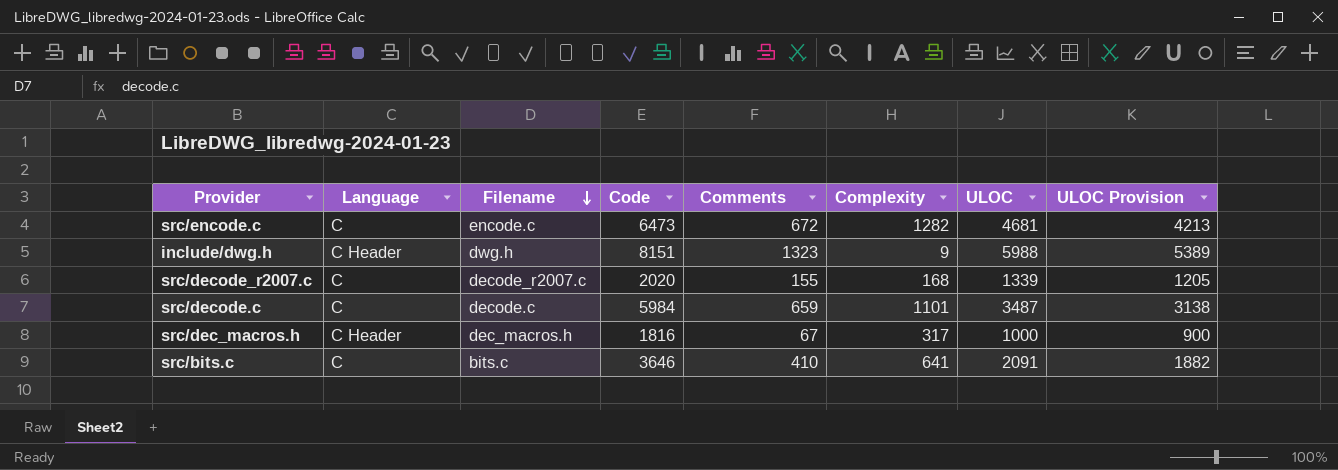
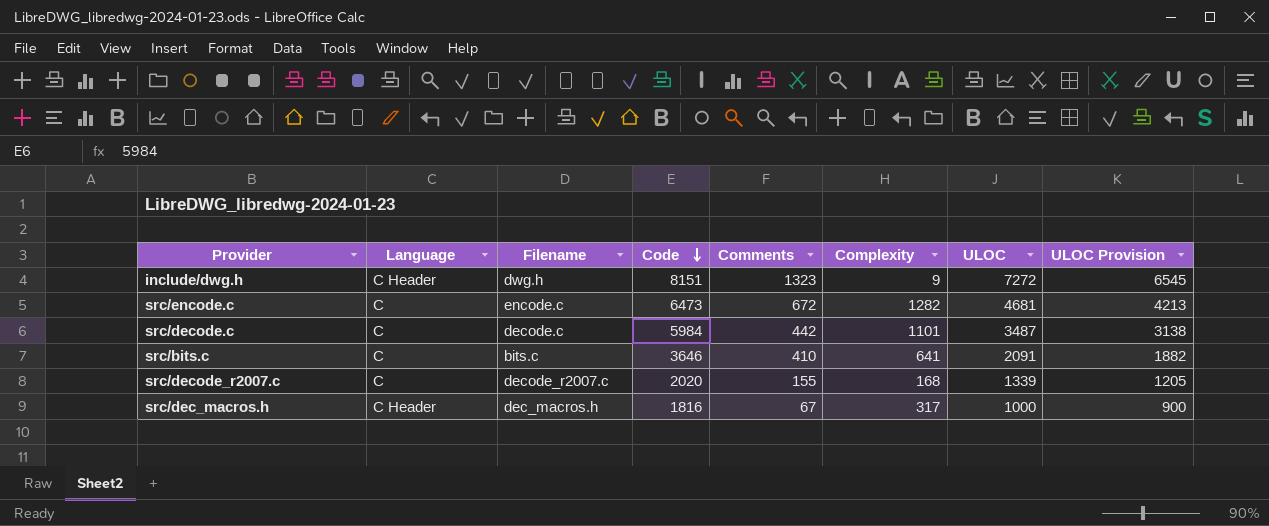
row order: Filename descending -> Code descending
include/dwg.h | ULOC: 5988 -> 7272
include/dwg.h | ULOC Provision: 5389 -> 6545
src/decode.c | Comments: 659 -> 442

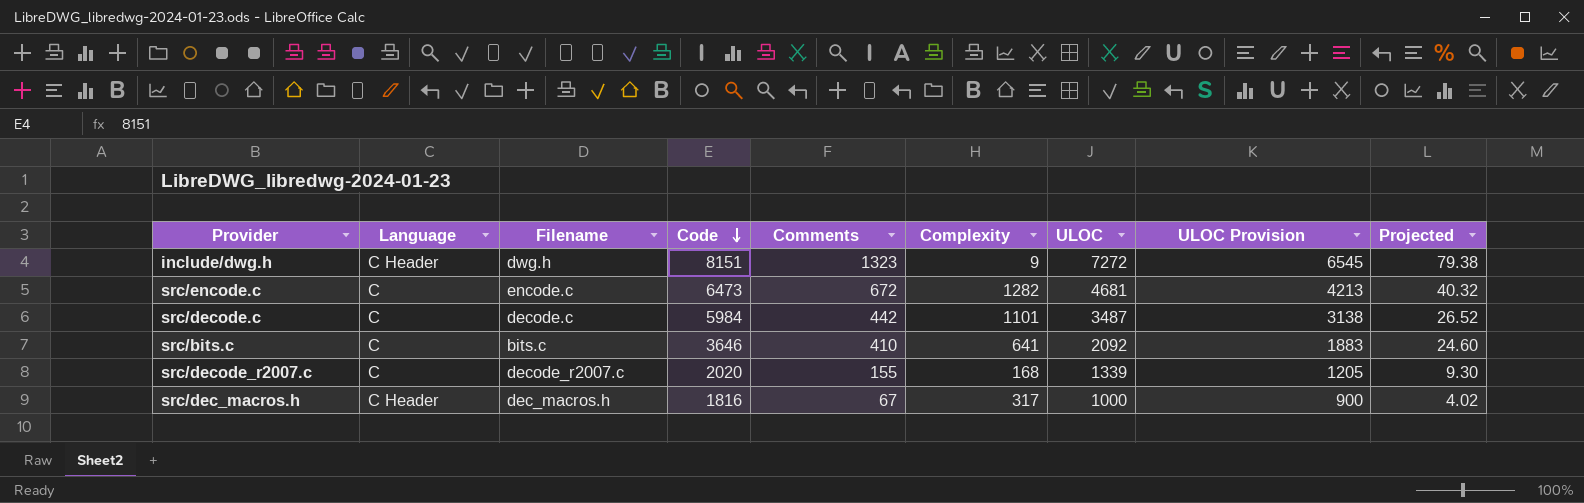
column Projected | formula: none -> [Comments] * 0.06
src/bits.c | ULOC: 2091 -> 2092
src/bits.c | ULOC Provision: 1882 -> 1883

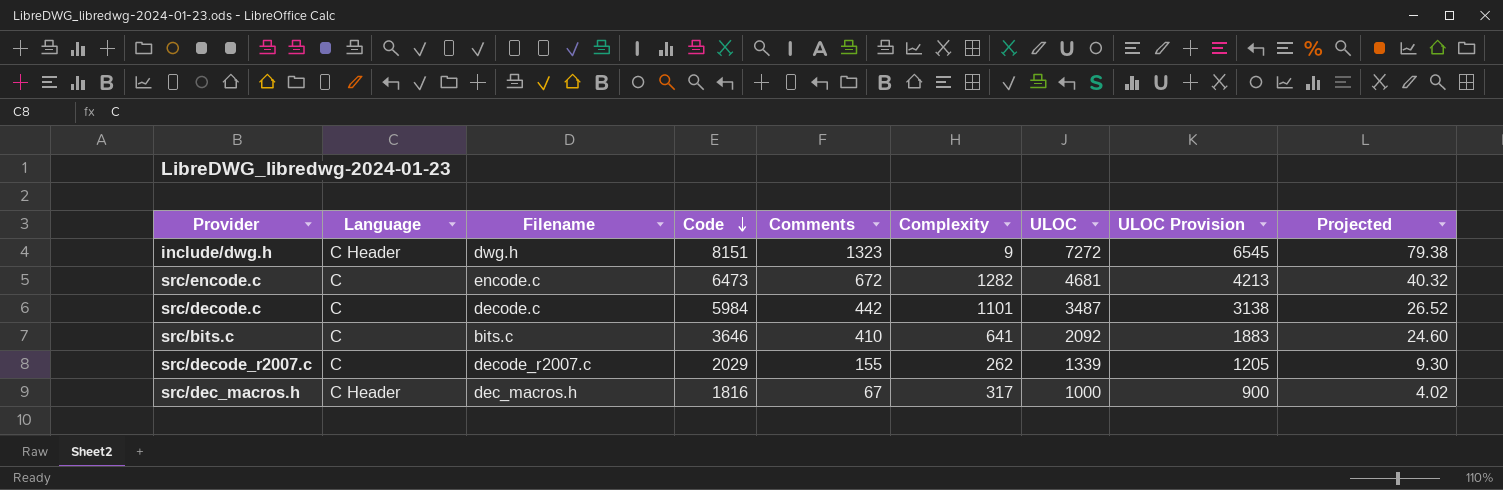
src/decode_r2007.c | Code: 2020 -> 2029
src/decode_r2007.c | Complexity: 168 -> 262

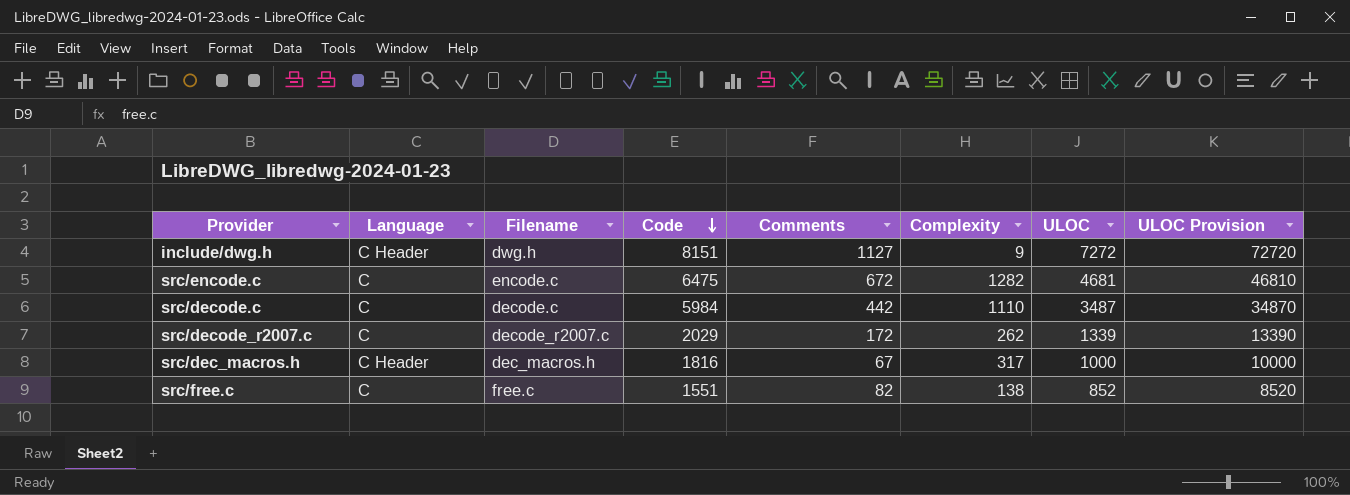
column Projected | formula: [Comments] * 0.06 -> none
column ULOC Provision | formula: [ULOC] * 0.9 -> [ULOC] * 10
row src/bits.c: C | bits.c | 3646 | 410 | 641 | 2092 | 1883 | 24.60 -> none
include/dwg.h | Comments: 1323 -> 1127
src/encode.c | Code: 6473 -> 6475
src/decode.c | Complexity: 1101 -> 1110
src/decode_r2007.c | Comments: 155 -> 172
row src/free.c: none -> C | free.c | 1551 | 82 | 138 | 852 | 8520

